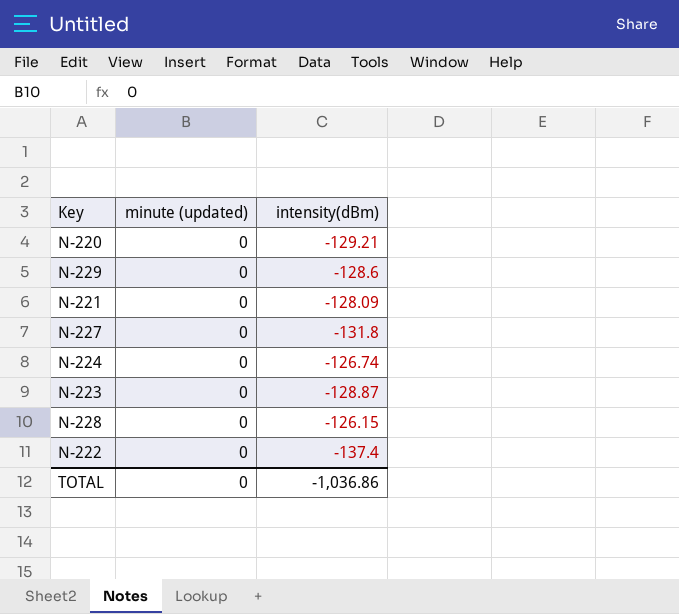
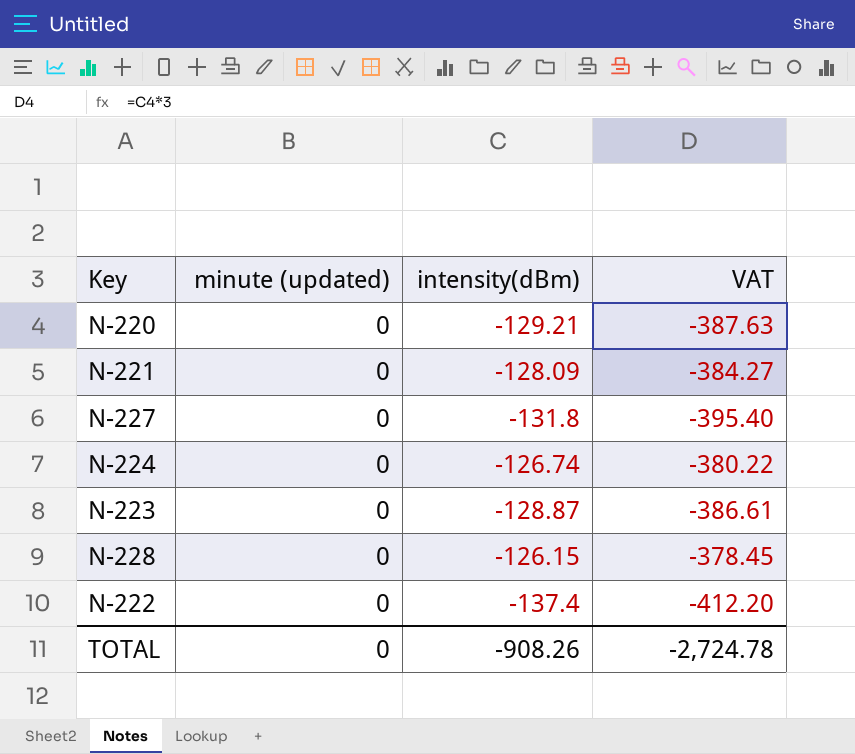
column VAT | formula: none -> [intensity(dBm)] * 3
row N-229: 0 | -128.6 -> none
TOTAL | intensity(dBm): -1,036.86 -> -908.26

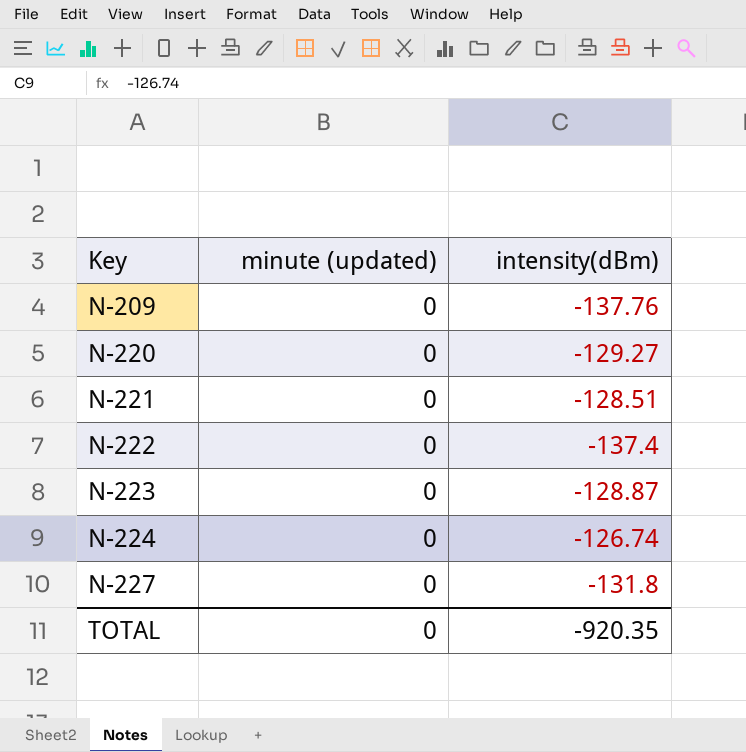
row order: none -> Key ascending
column VAT | formula: [intensity(dBm)] * 3 -> none
row N-228: 0 | -126.15 | -378.45 -> none
row N-209: none -> 0 | -137.76
N-220 | intensity(dBm): -129.21 -> -129.27
N-221 | intensity(dBm): -128.09 -> -128.51
TOTAL | intensity(dBm): -908.26 -> -920.35

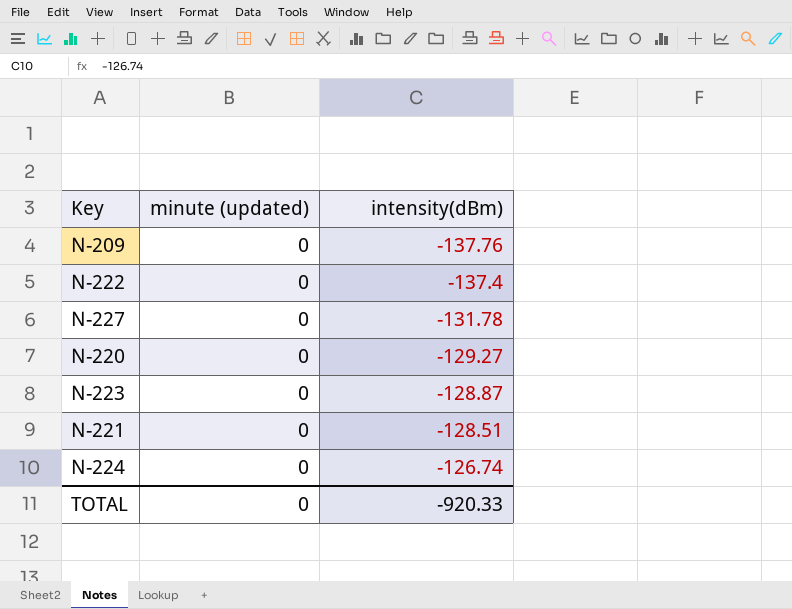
row order: Key ascending -> intensity(dBm) ascending
N-227 | intensity(dBm): -131.8 -> -131.78
TOTAL | intensity(dBm): -920.35 -> -920.33

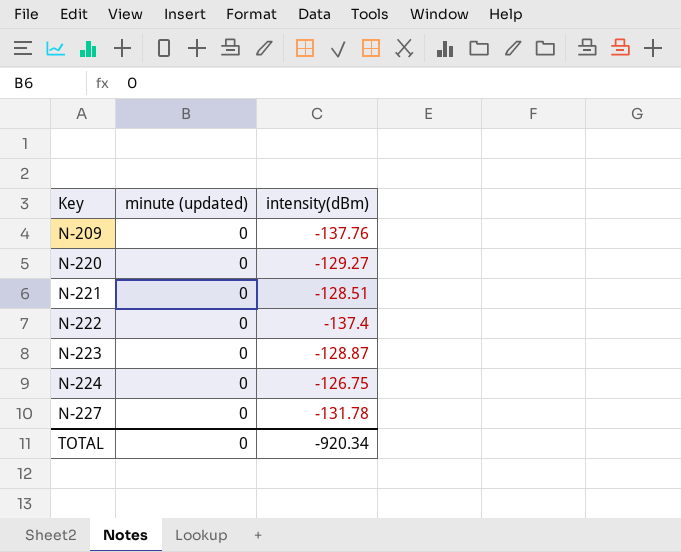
row order: intensity(dBm) ascending -> Key ascending
N-224 | intensity(dBm): -126.74 -> -126.75
TOTAL | intensity(dBm): -920.33 -> -920.34

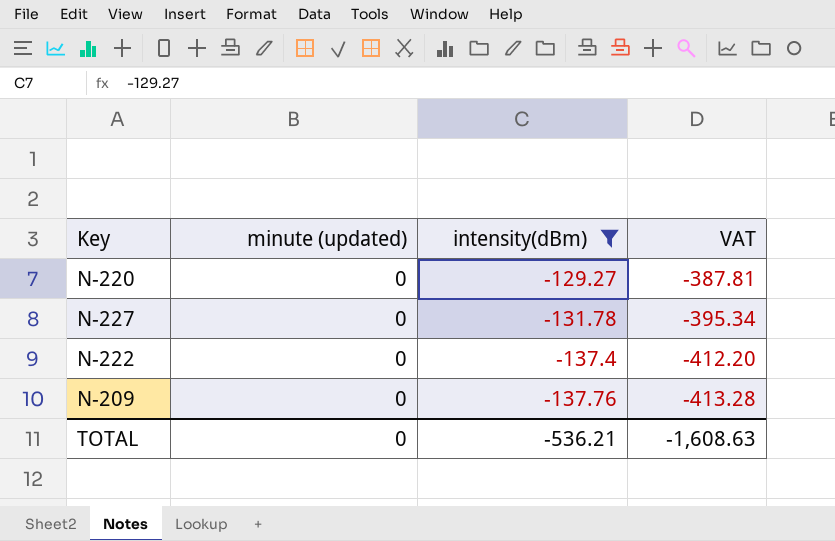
filter: none -> intensity(dBm) <= -129.27
row order: Key ascending -> intensity(dBm) descending
column VAT | formula: none -> [intensity(dBm)] * 3
TOTAL | intensity(dBm): -920.34 -> -536.21

